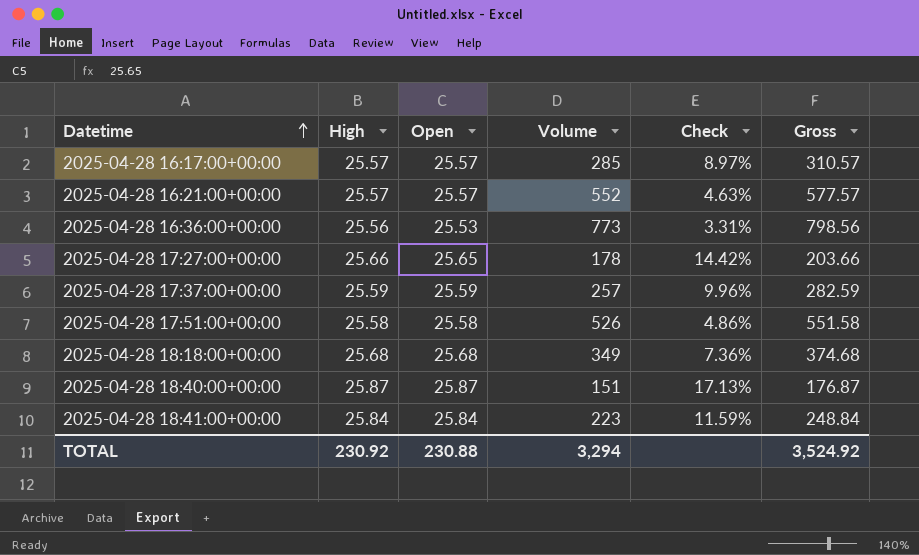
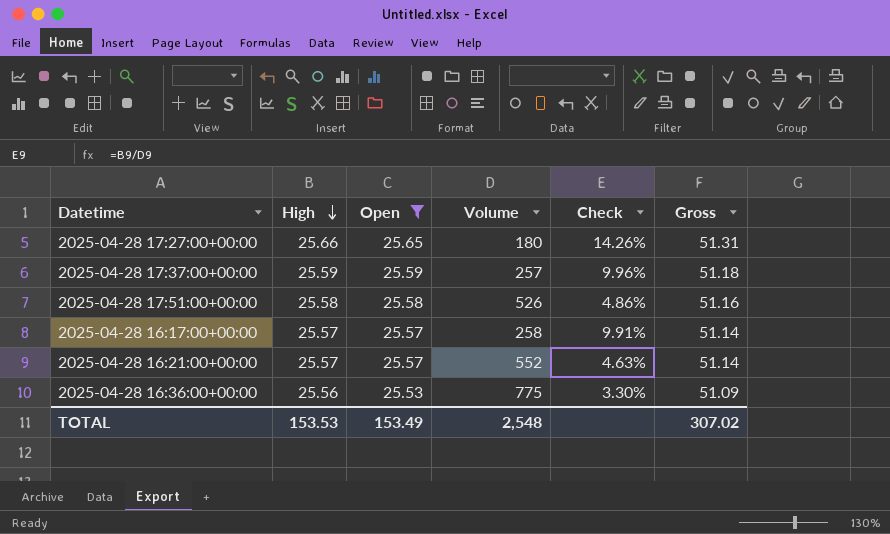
filter: none -> Open <= 25.65
row order: Datetime ascending -> High descending
column Gross | formula: [High] + [Volume] -> [High] + [Open]
2025-04-28 17:27:00+00:00 | Volume: 178 -> 180
2025-04-28 17:27:00+00:00 | Check: 14.42% -> 14.26%
2025-04-28 16:17:00+00:00 | Volume: 285 -> 258
2025-04-28 16:17:00+00:00 | Check: 8.97% -> 9.91%
2025-04-28 16:36:00+00:00 | Volume: 773 -> 775
2025-04-28 16:36:00+00:00 | Check: 3.31% -> 3.30%
TOTAL | High: 230.92 -> 153.53
TOTAL | Open: 230.88 -> 153.49
TOTAL | Volume: 3,294 -> 2,548
TOTAL | Gross: 3,524.92 -> 307.02

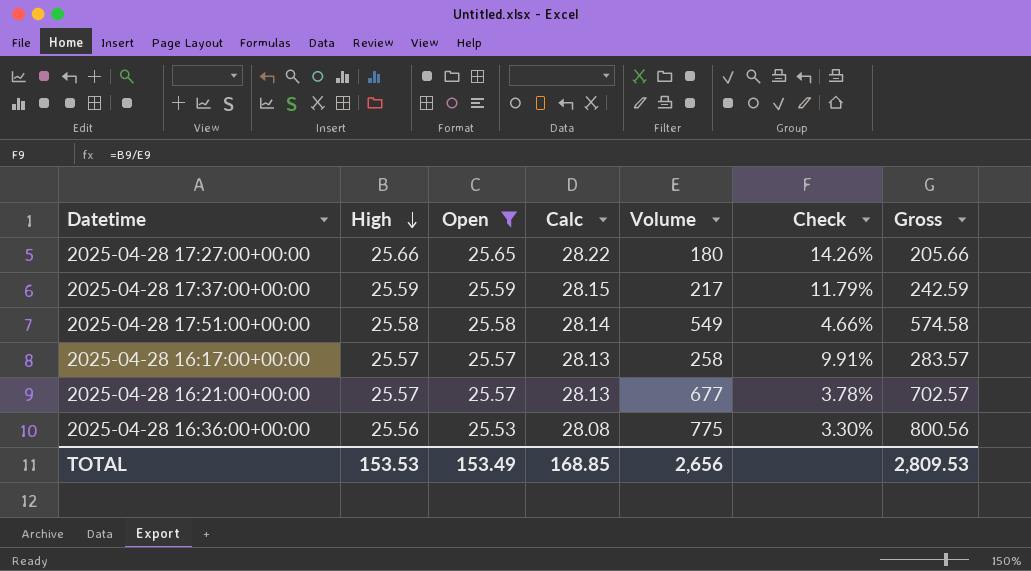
column Calc | formula: none -> [Open] * 1.1
column Gross | formula: [High] + [Open] -> [High] + [Volume]
2025-04-28 17:37:00+00:00 | Volume: 257 -> 217
2025-04-28 17:37:00+00:00 | Check: 9.96% -> 11.79%
2025-04-28 17:51:00+00:00 | Volume: 526 -> 549
2025-04-28 17:51:00+00:00 | Check: 4.86% -> 4.66%
2025-04-28 16:21:00+00:00 | Volume: 552 -> 677
2025-04-28 16:21:00+00:00 | Check: 4.63% -> 3.78%
TOTAL | Volume: 2,548 -> 2,656
TOTAL | Gross: 307.02 -> 2,809.53

